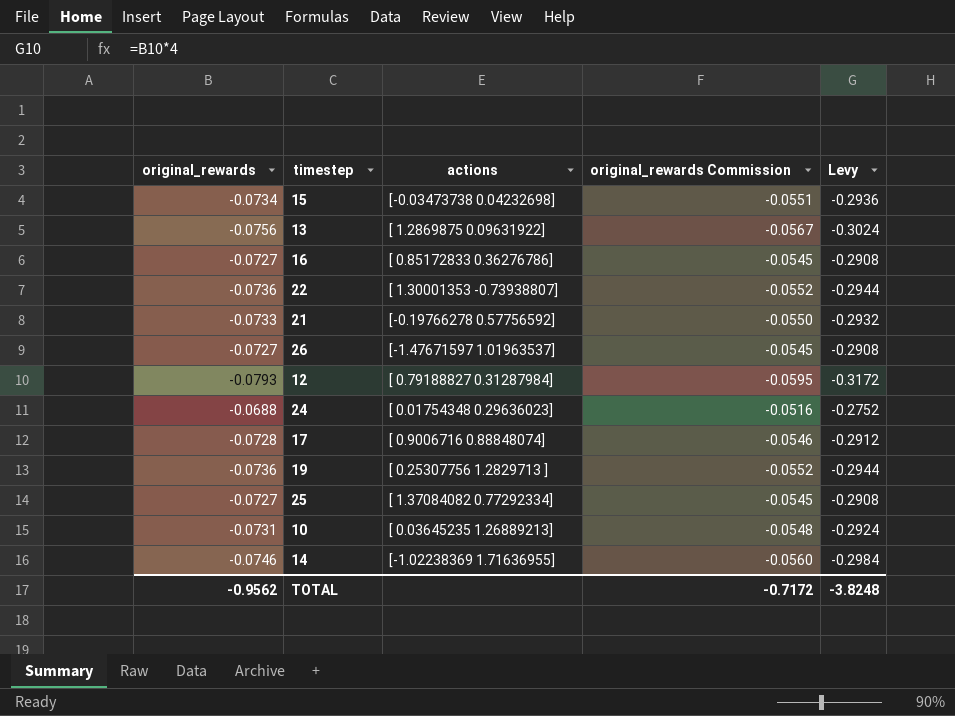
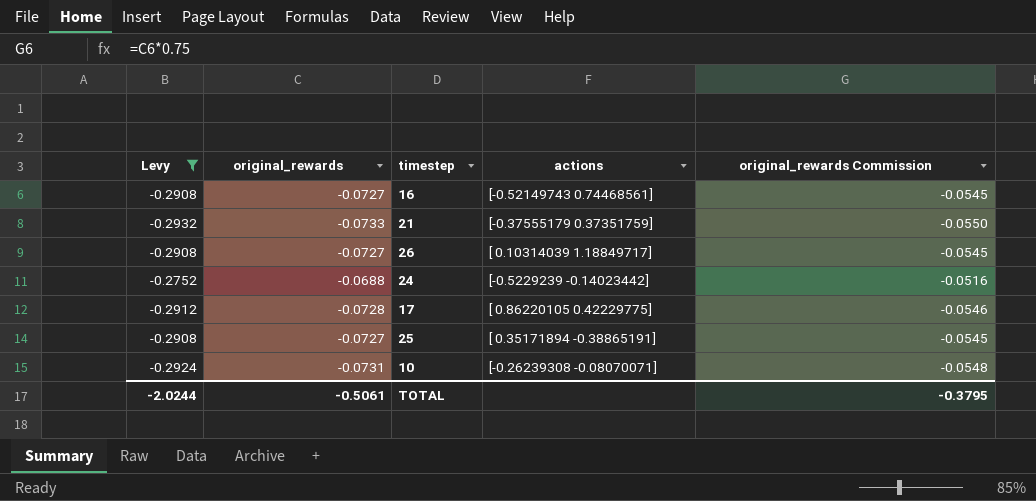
filter: none -> Levy >= -0.2932
column Levy | position: 5 -> 1
16 | actions: [ 0.85172833 0.36276786] -> [-0.52149743 0.74468561]
21 | actions: [-0.19766278 0.57756592] -> [-0.37555179 0.37351759]
26 | actions: [-1.47671597 1.01963537] -> [ 0.10314039 1.18849717]
24 | actions: [ 0.01754348 0.29636023] -> [-0.5229239 -0.14023442]
17 | actions: [ 0.9006716 0.88848074] -> [ 0.86220105 0.42229775]
25 | actions: [ 1.37084082 0.77292334] -> [ 0.35171894 -0.38865191]
10 | actions: [ 0.03645235 1.26889213] -> [-0.26239308 -0.08070071]
TOTAL | Levy: -3.8248 -> -2.0244
TOTAL | original_rewards: -0.9562 -> -0.5061
TOTAL | original_rewards Commission: -0.7172 -> -0.3795

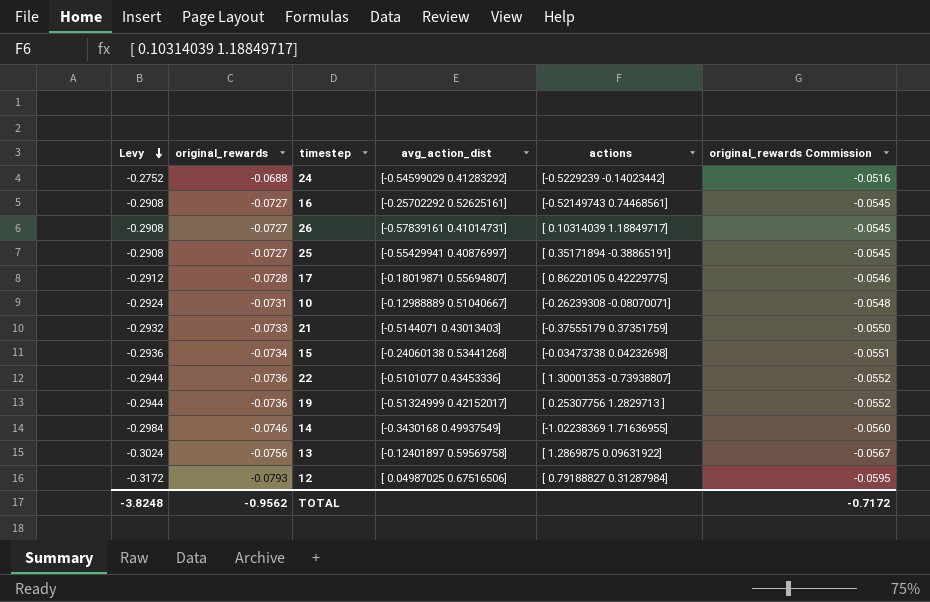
filter: Levy >= -0.2932 -> none
row order: none -> Levy descending
column avg_action_dist | position: none -> 4
TOTAL | Levy: -2.0244 -> -3.8248
TOTAL | original_rewards: -0.5061 -> -0.9562
TOTAL | original_rewards Commission: -0.3795 -> -0.7172

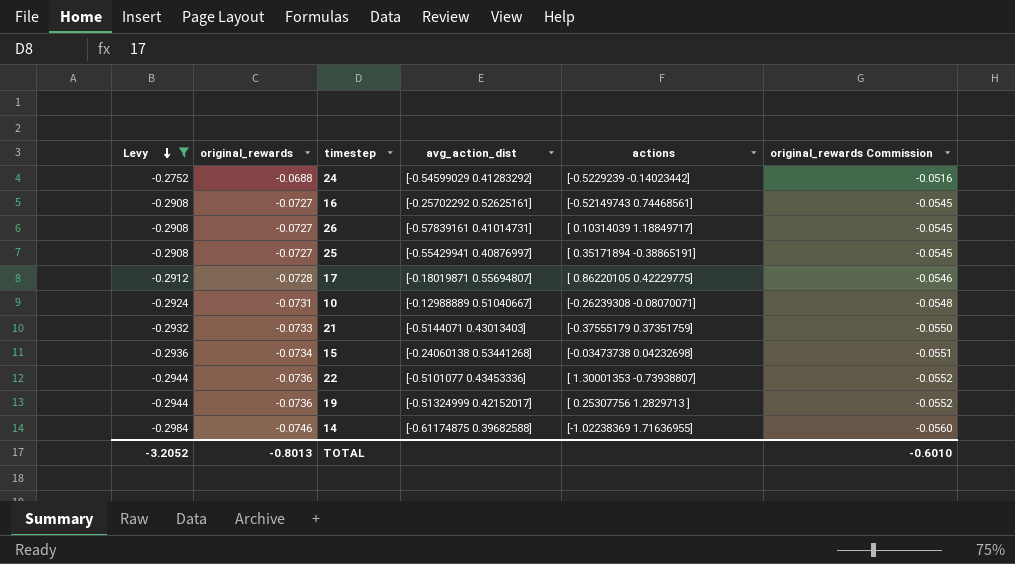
filter: none -> Levy >= -0.2984
14 | avg_action_dist: [-0.3430168 0.49937549] -> [-0.61174875 0.39682588]
TOTAL | Levy: -3.8248 -> -3.2052
TOTAL | original_rewards: -0.9562 -> -0.8013
TOTAL | original_rewards Commission: -0.7172 -> -0.6010

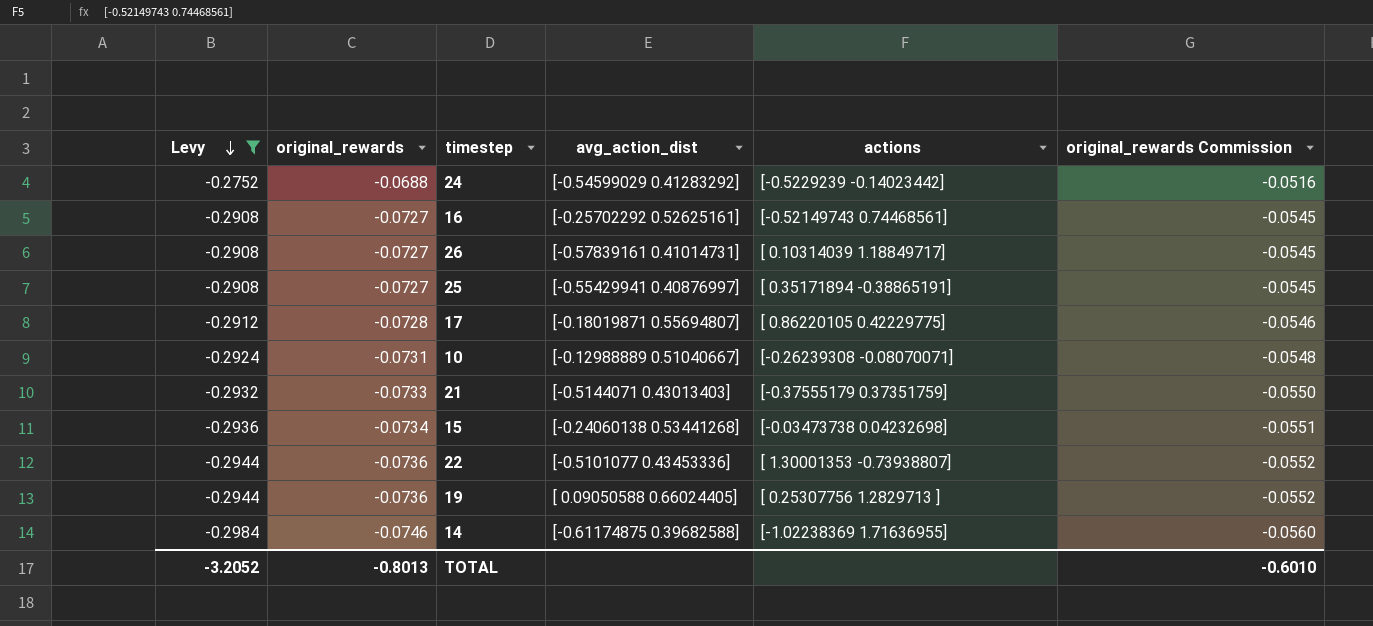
19 | avg_action_dist: [-0.51324999 0.42152017] -> [ 0.09050588 0.66024405]

